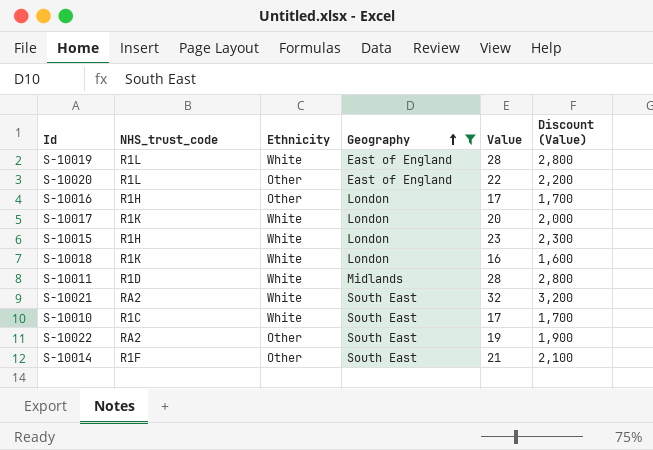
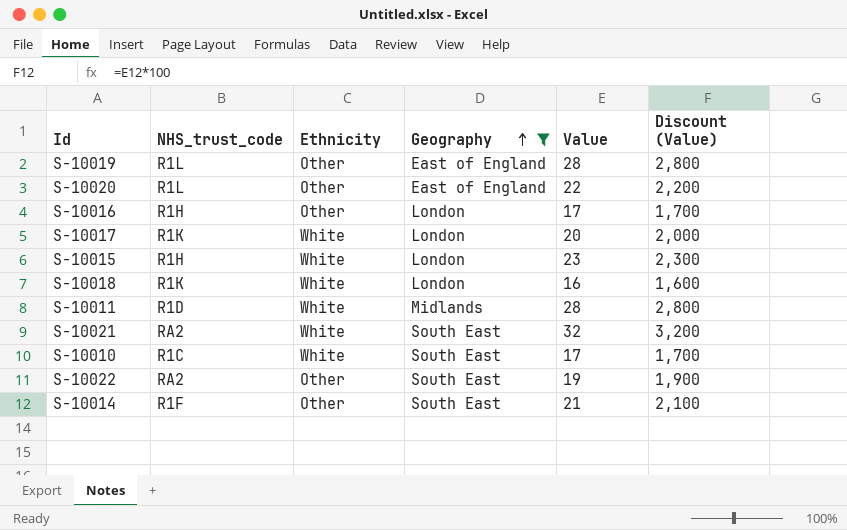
S-10019 | Ethnicity: White -> Other

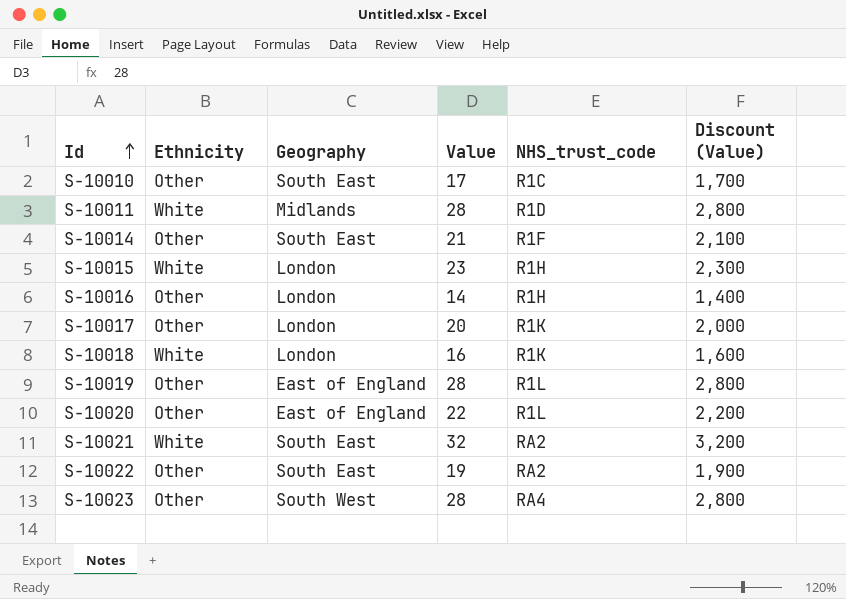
filter: Geography != South West -> none
row order: Geography ascending -> Id ascending
column NHS_trust_code | position: 2 -> 5
S-10010 | Ethnicity: White -> Other
S-10016 | Value: 17 -> 14
S-10016 | Discount (Value): 1,700 -> 1,400
S-10017 | Ethnicity: White -> Other

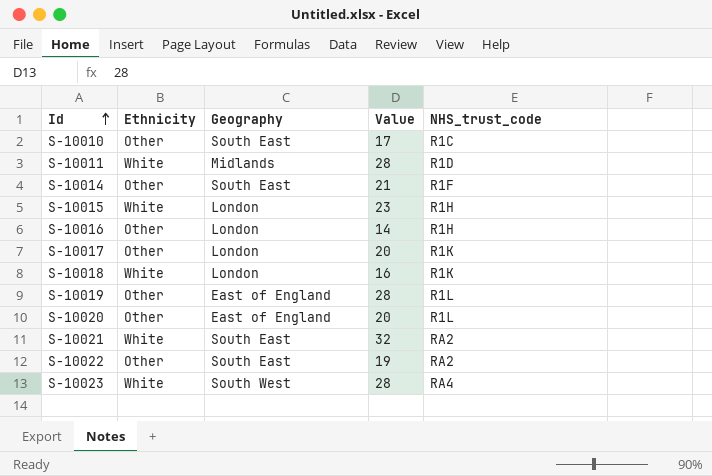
column Discount (Value) | formula: [Value] * 100 -> none
S-10020 | Value: 22 -> 20
S-10023 | Ethnicity: Other -> White

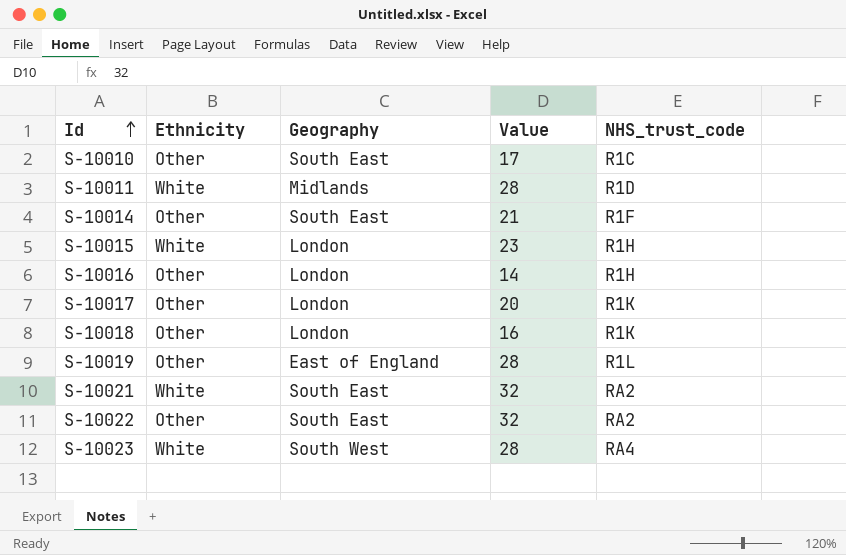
row S-10020: Other | East of England | 20 | R1L -> none
S-10018 | Ethnicity: White -> Other
S-10022 | Value: 19 -> 32

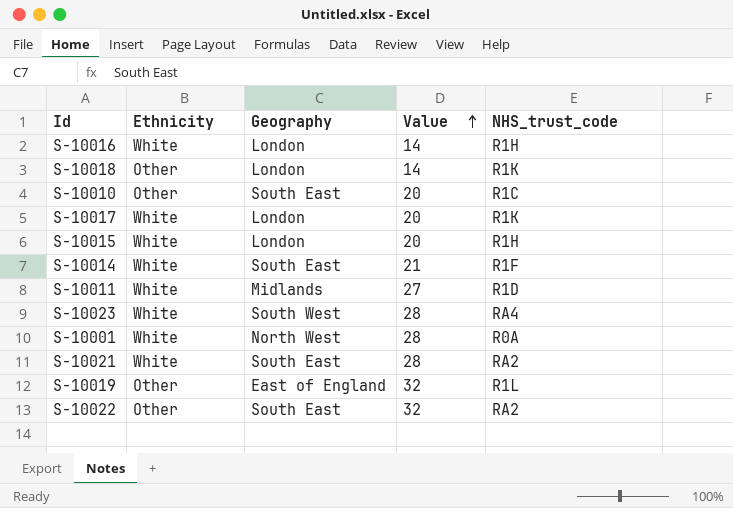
row order: Id ascending -> Value ascending
S-10016 | Ethnicity: Other -> White
S-10018 | Value: 16 -> 14
S-10010 | Value: 17 -> 20
S-10017 | Ethnicity: Other -> White
S-10015 | Value: 23 -> 20
S-10014 | Ethnicity: Other -> White
S-10011 | Value: 28 -> 27
row S-10001: none -> White | North West | 28 | R0A
S-10021 | Value: 32 -> 28
S-10019 | Value: 28 -> 32

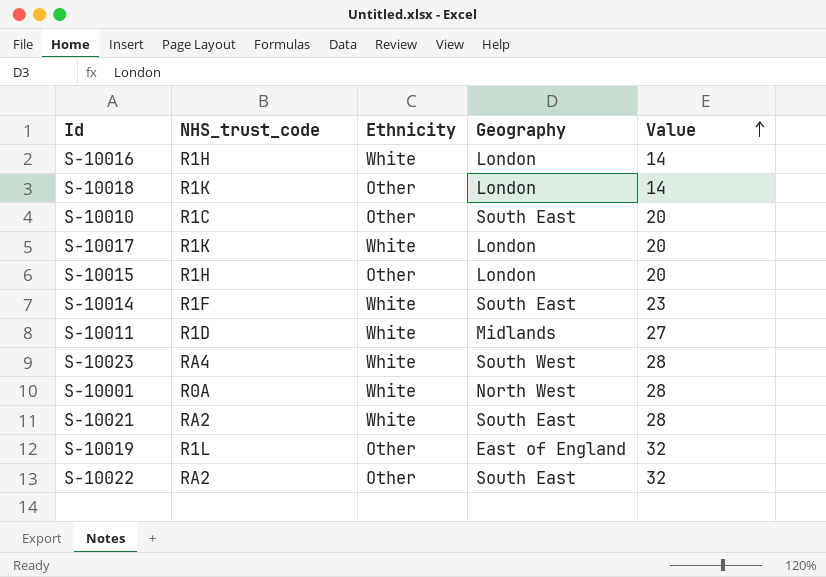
column NHS_trust_code | position: 5 -> 2
S-10015 | Ethnicity: White -> Other
S-10014 | Value: 21 -> 23

